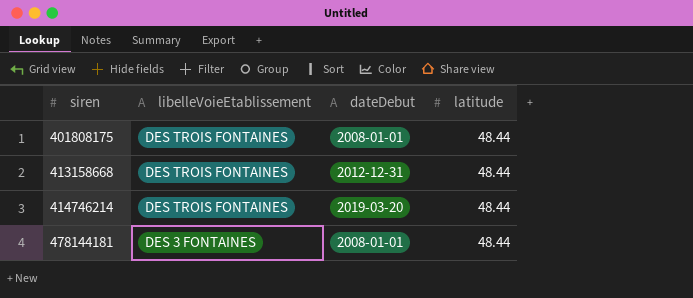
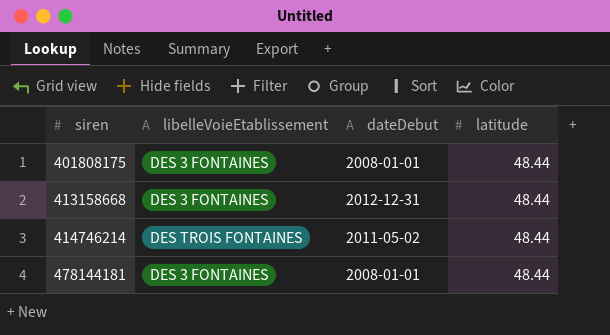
401808175 | libelleVoieEtablissement: DES TROIS FONTAINES -> DES 3 FONTAINES
413158668 | libelleVoieEtablissement: DES TROIS FONTAINES -> DES 3 FONTAINES
414746214 | dateDebut: 2019-03-20 -> 2011-05-02

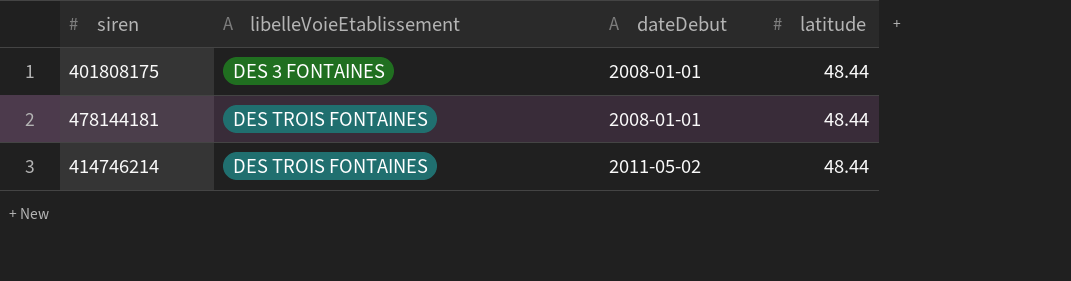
row order: siren ascending -> libelleVoieEtablissement ascending
row 413158668: DES 3 FONTAINES | 2012-12-31 | 48.44 -> none
478144181 | libelleVoieEtablissement: DES 3 FONTAINES -> DES TROIS FONTAINES

